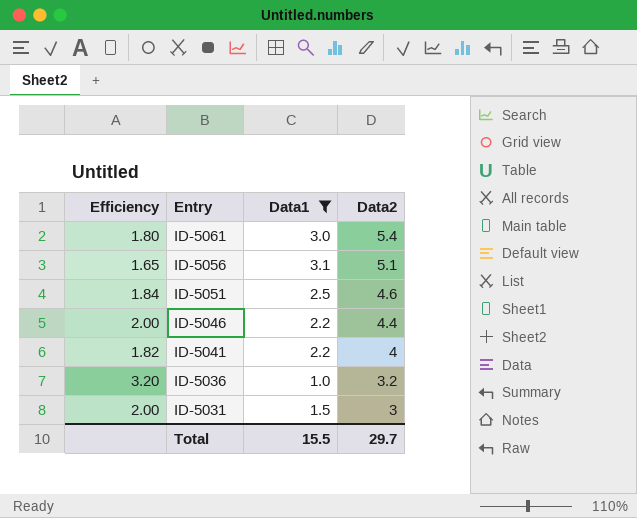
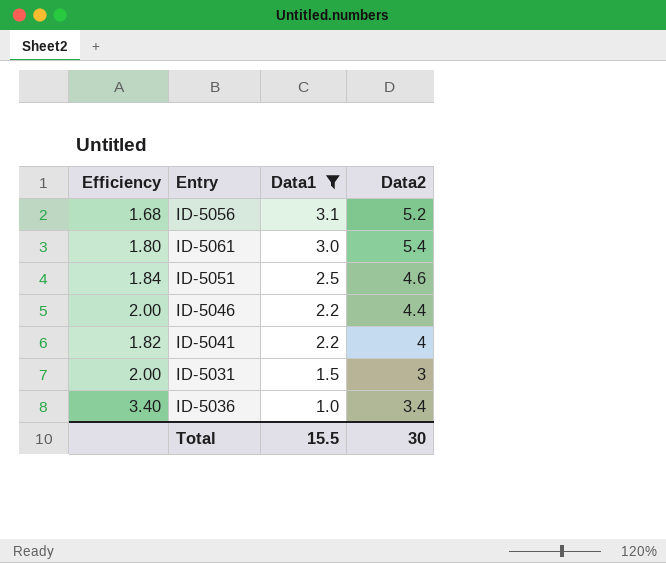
row order: Entry descending -> Data1 descending
ID-5056 | Efficiency: 1.65 -> 1.68
ID-5056 | Data2: 5.1 -> 5.2
ID-5036 | Efficiency: 3.20 -> 3.40
ID-5036 | Data2: 3.2 -> 3.4
Total | Data2: 29.7 -> 30

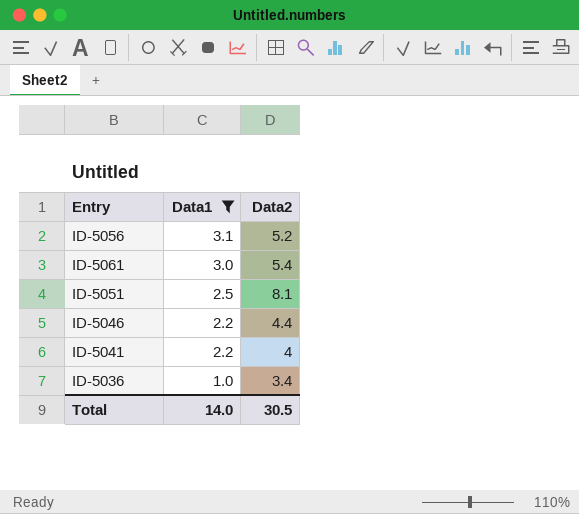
column Efficiency | formula: [Data2] / [Data1] -> none
row ID-5031: 2.00 | 1.5 | 3 -> none
ID-5051 | Data2: 4.6 -> 8.1
Total | Data1: 15.5 -> 14.0
Total | Data2: 30 -> 30.5

